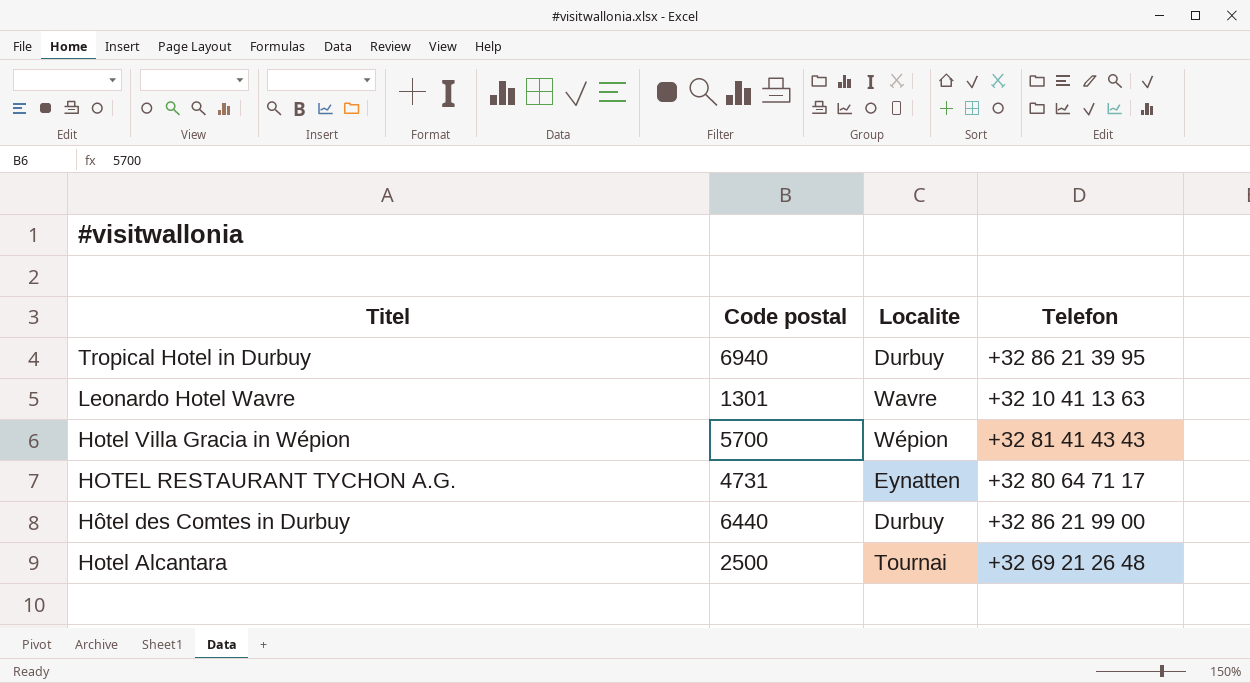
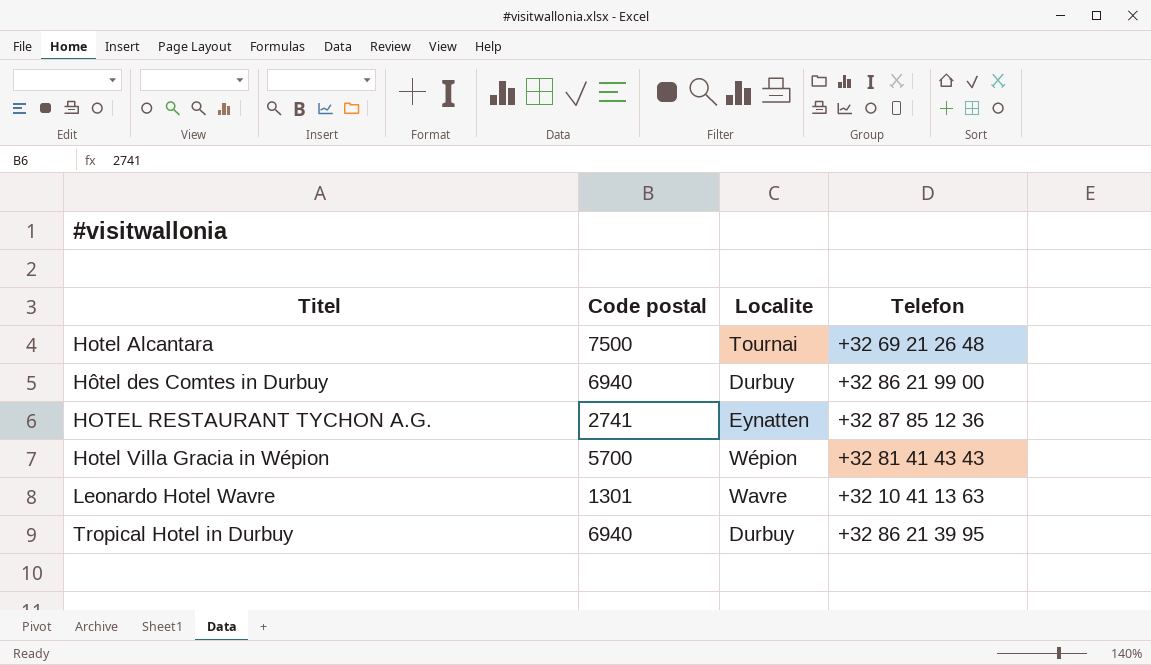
row order: Titel descending -> Titel ascending
Hotel Alcantara | Code postal: 2500 -> 7500
Hôtel des Comtes in Durbuy | Code postal: 6440 -> 6940
HOTEL RESTAURANT TYCHON A.G. | Code postal: 4731 -> 2741
HOTEL RESTAURANT TYCHON A.G. | Telefon: +32 80 64 71 17 -> +32 87 85 12 36

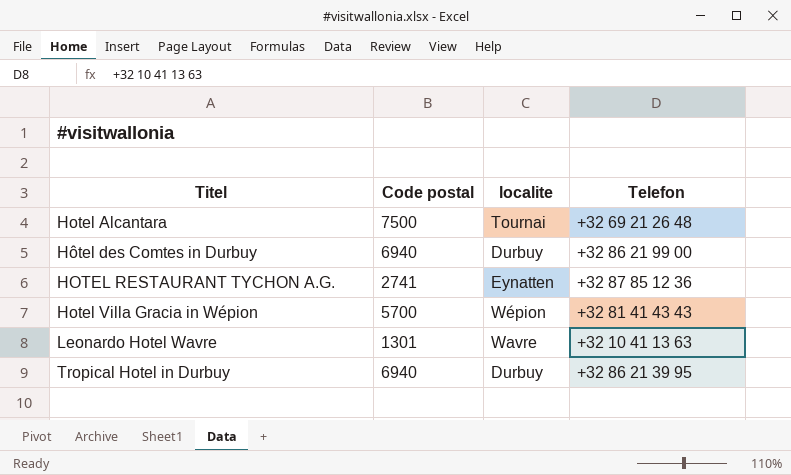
column name: Localite -> localite

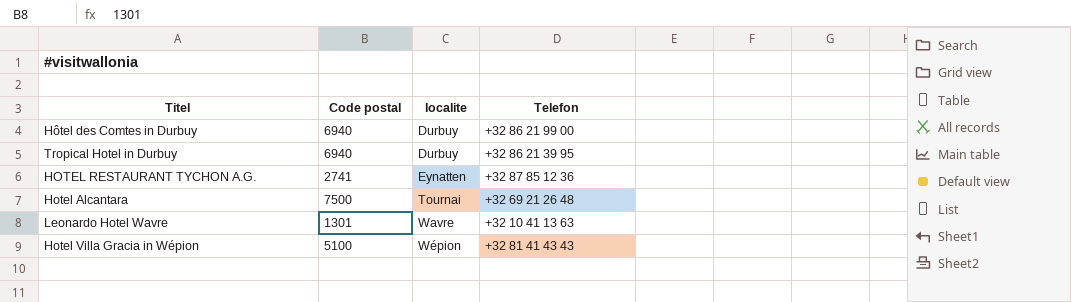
row order: Titel ascending -> localite ascending
Hotel Villa Gracia in Wépion | Code postal: 5700 -> 5100

